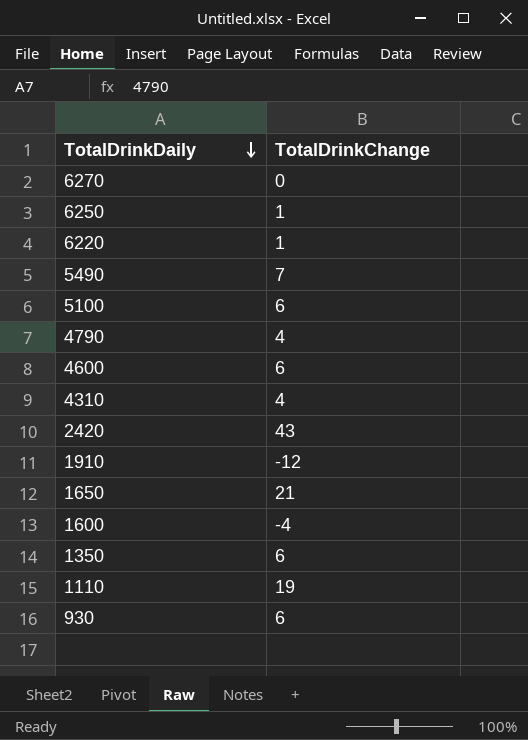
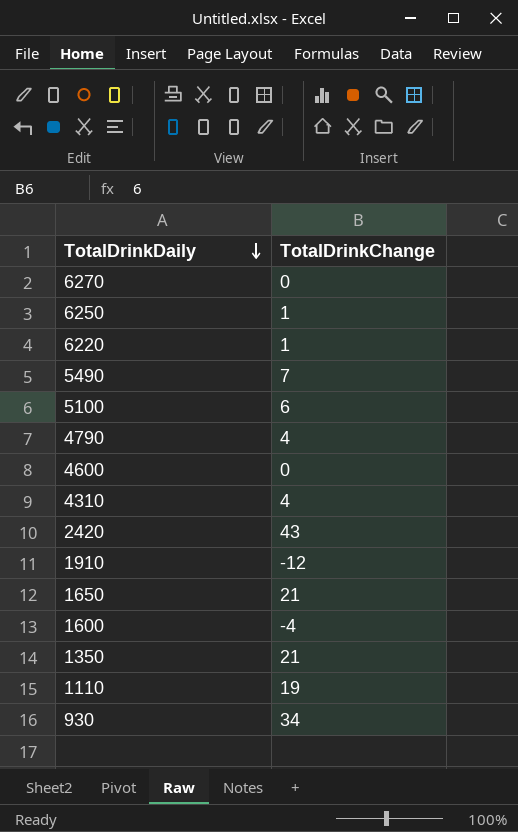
4600 | TotalDrinkChange: 6 -> 0
1350 | TotalDrinkChange: 6 -> 21
930 | TotalDrinkChange: 6 -> 34

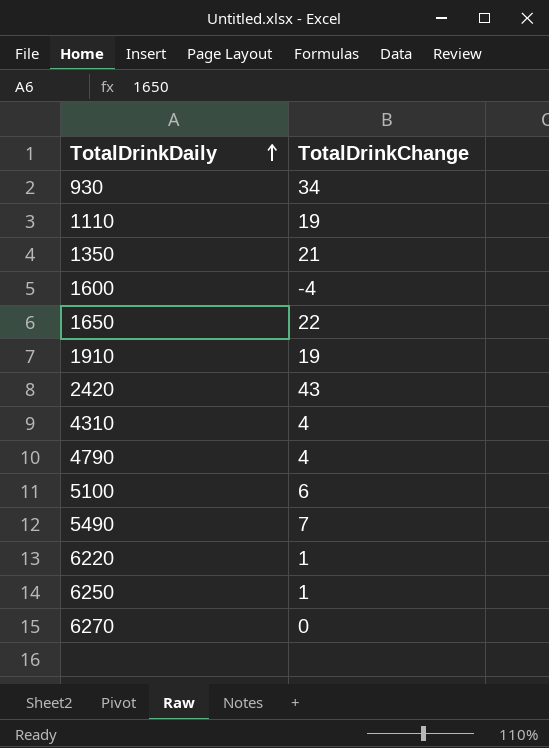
row order: TotalDrinkDaily descending -> TotalDrinkDaily ascending
row 4600: 0 -> none
1650 | TotalDrinkChange: 21 -> 22
1910 | TotalDrinkChange: -12 -> 19

